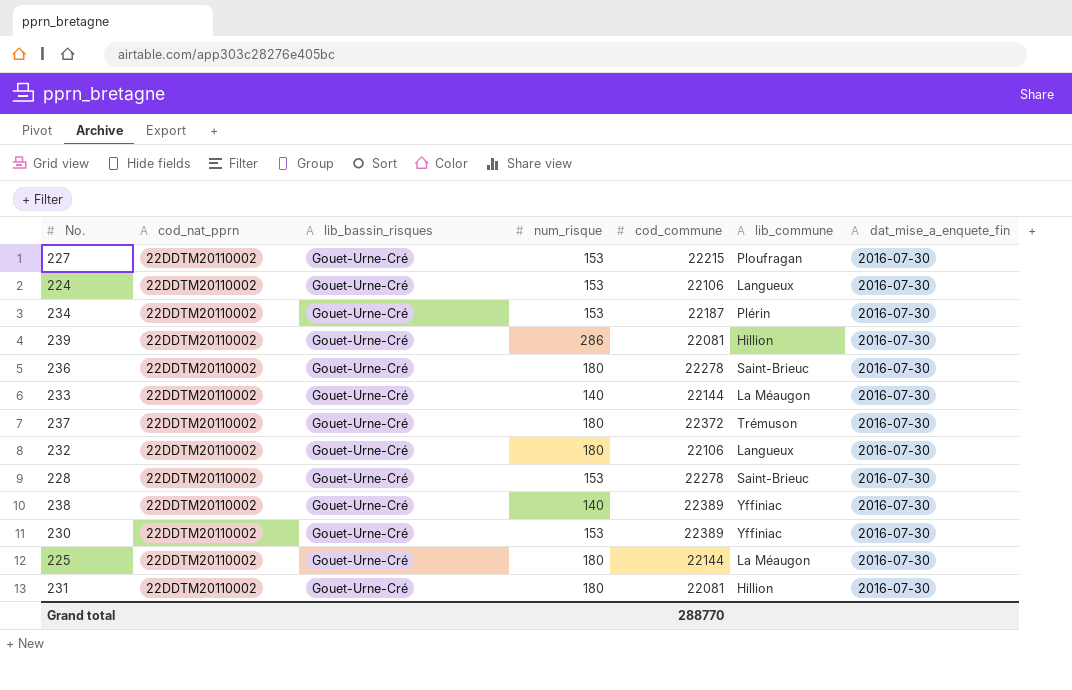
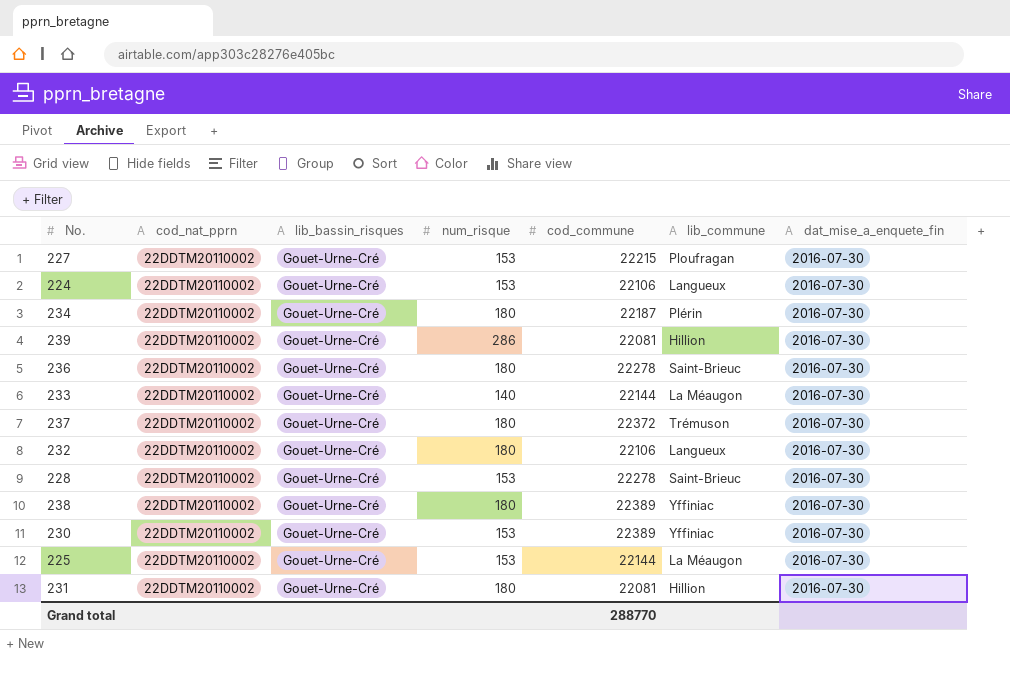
234 | num_risque: 153 -> 180
238 | num_risque: 140 -> 180
225 | num_risque: 180 -> 153

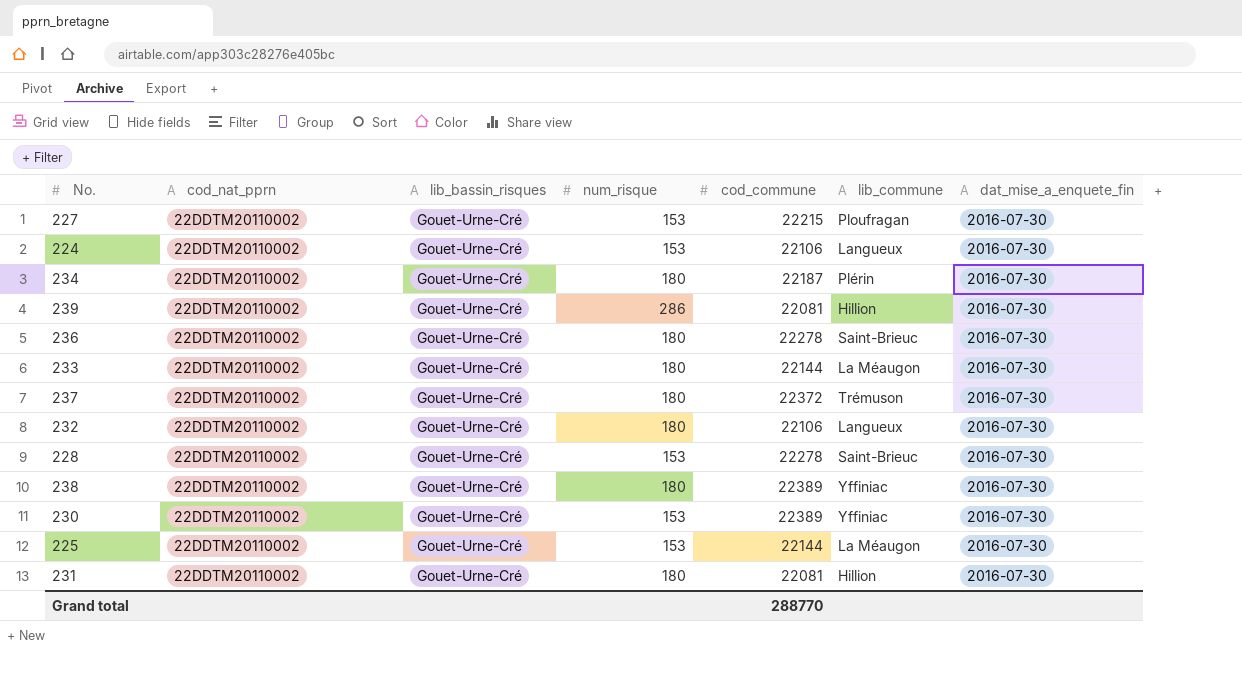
233 | num_risque: 140 -> 180

